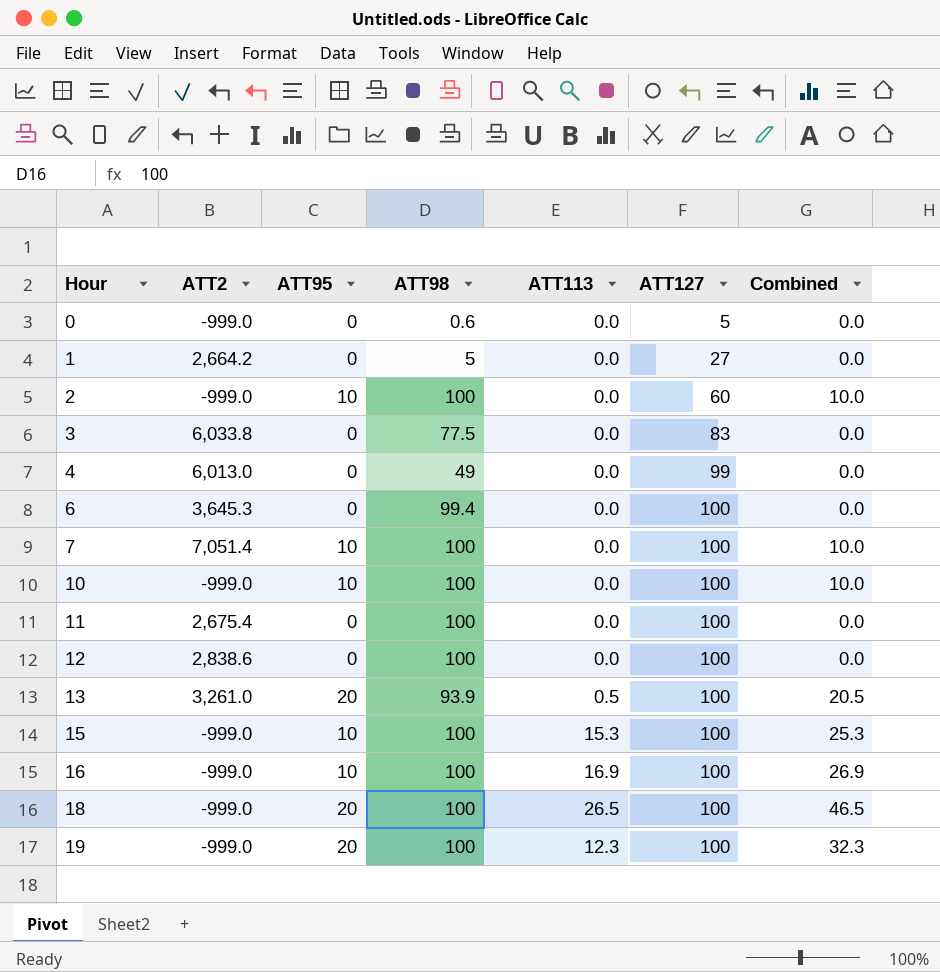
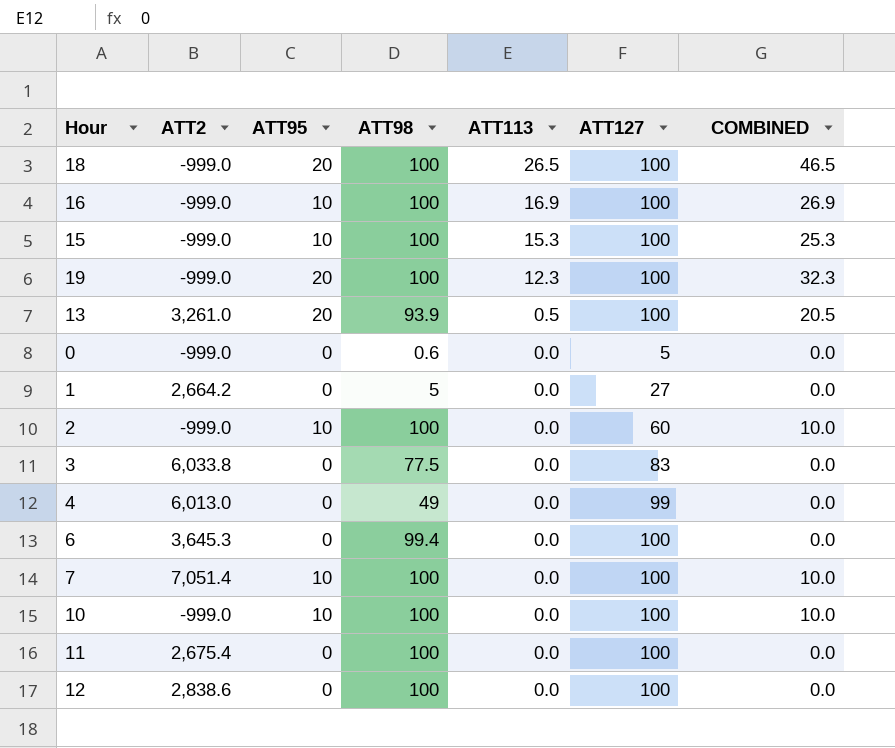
row order: Hour ascending -> ATT113 descending
column name: Combined -> COMBINED

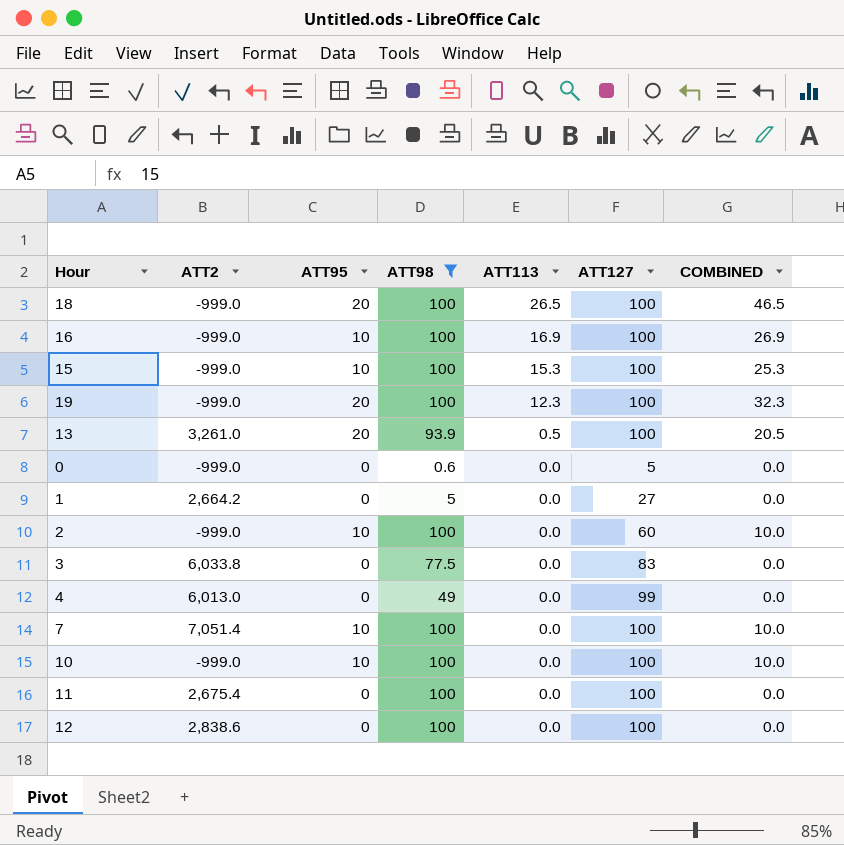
filter: none -> ATT98 != 99.4

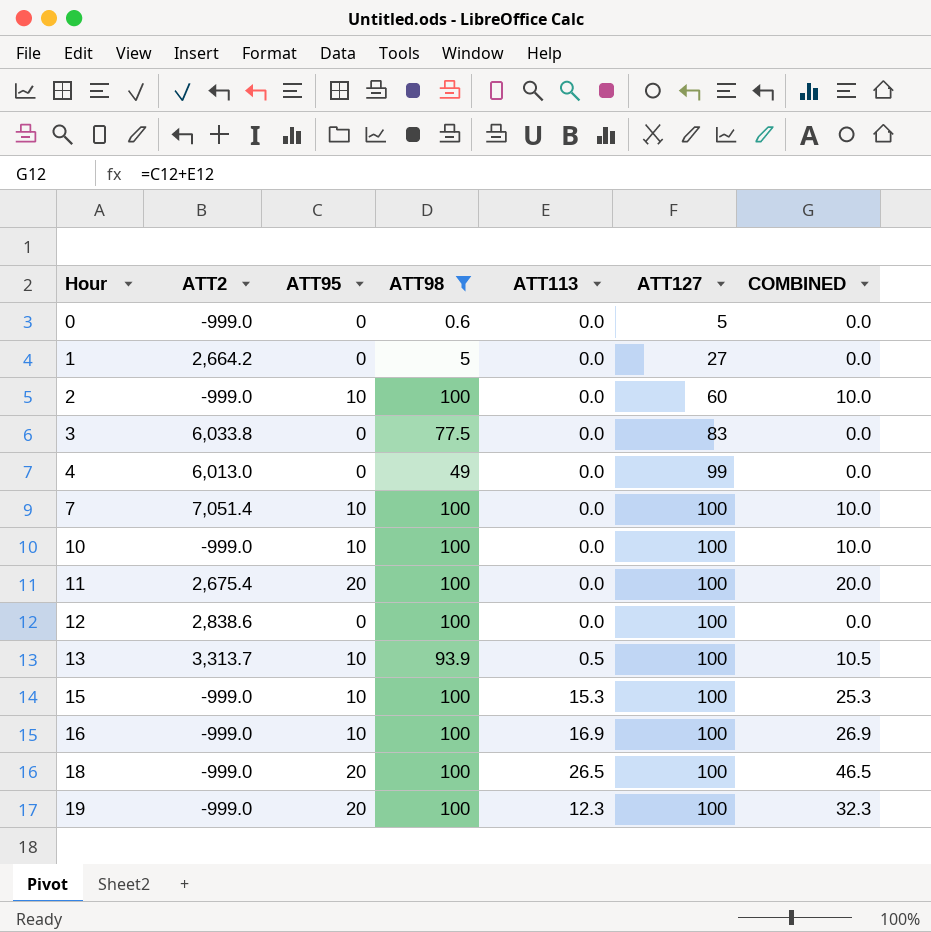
row order: ATT113 descending -> Hour ascending
11 | ATT95: 0 -> 20
11 | COMBINED: 0.0 -> 20.0
13 | ATT2: 3,261.0 -> 3,313.7
13 | ATT95: 20 -> 10
13 | COMBINED: 20.5 -> 10.5

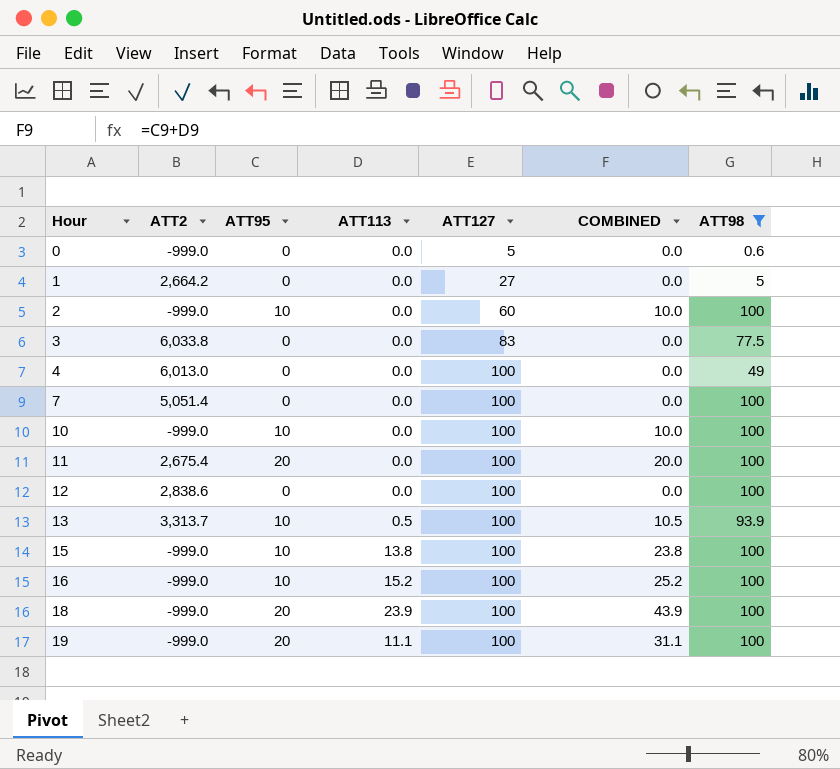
column ATT98 | position: 4 -> 7
4 | ATT127: 99 -> 100
7 | ATT2: 7,051.4 -> 5,051.4
7 | ATT95: 10 -> 0
7 | COMBINED: 10.0 -> 0.0
15 | ATT113: 15.3 -> 13.8
15 | COMBINED: 25.3 -> 23.8
16 | ATT113: 16.9 -> 15.2
16 | COMBINED: 26.9 -> 25.2
18 | ATT113: 26.5 -> 23.9
18 | COMBINED: 46.5 -> 43.9
19 | ATT113: 12.3 -> 11.1
19 | COMBINED: 32.3 -> 31.1

